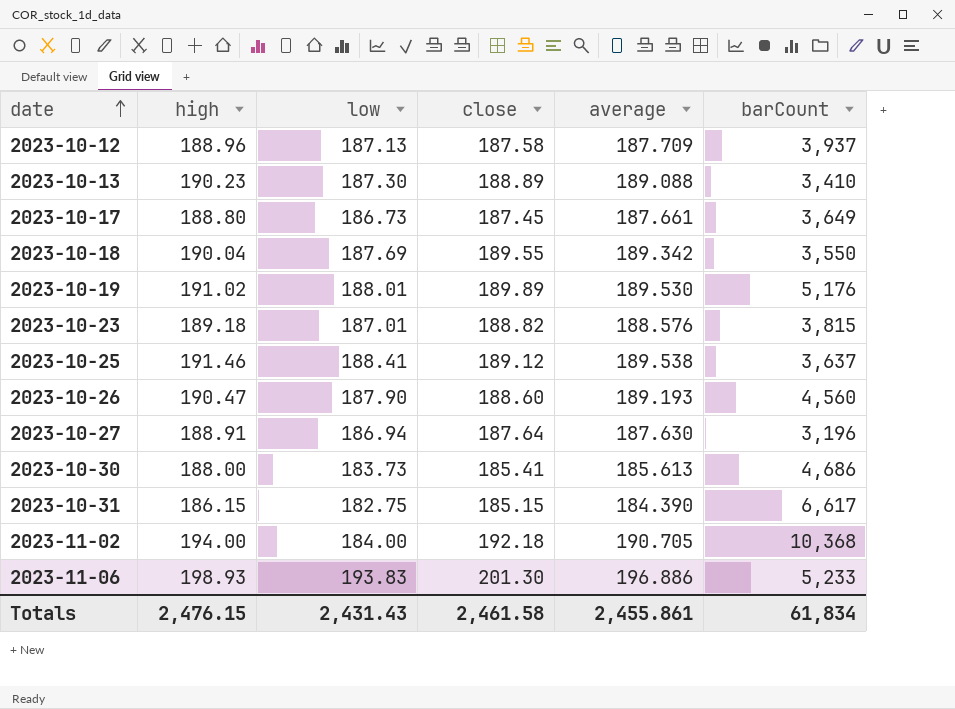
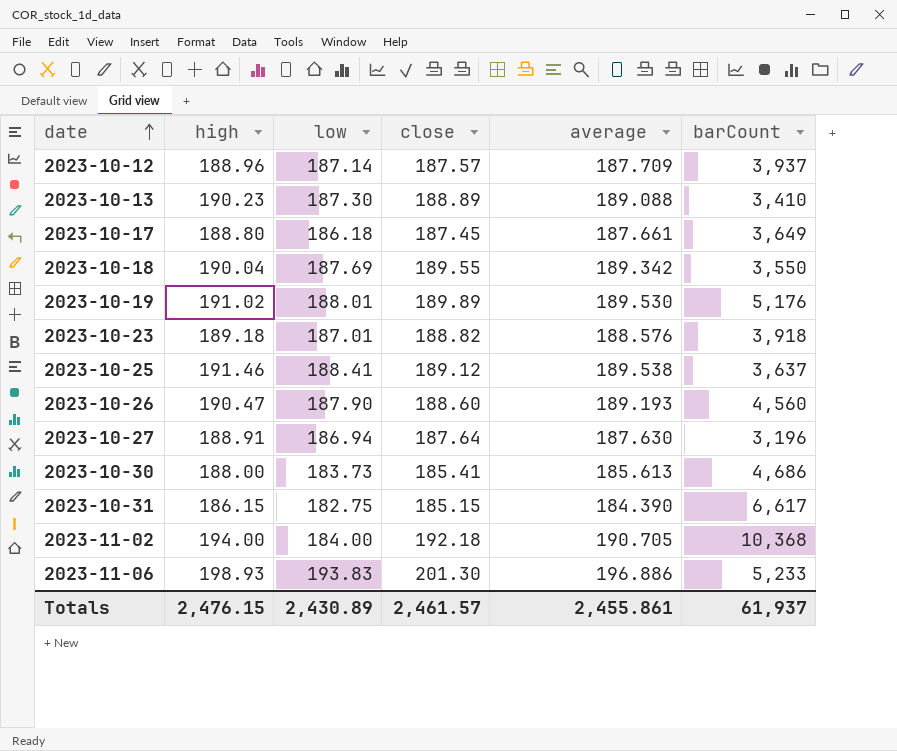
2023-10-12 | low: 187.13 -> 187.14
2023-10-12 | close: 187.58 -> 187.57
2023-10-17 | low: 186.73 -> 186.18
2023-10-23 | barCount: 3,815 -> 3,918
Totals | low: 2,431.43 -> 2,430.89
Totals | close: 2,461.58 -> 2,461.57
Totals | barCount: 61,834 -> 61,937

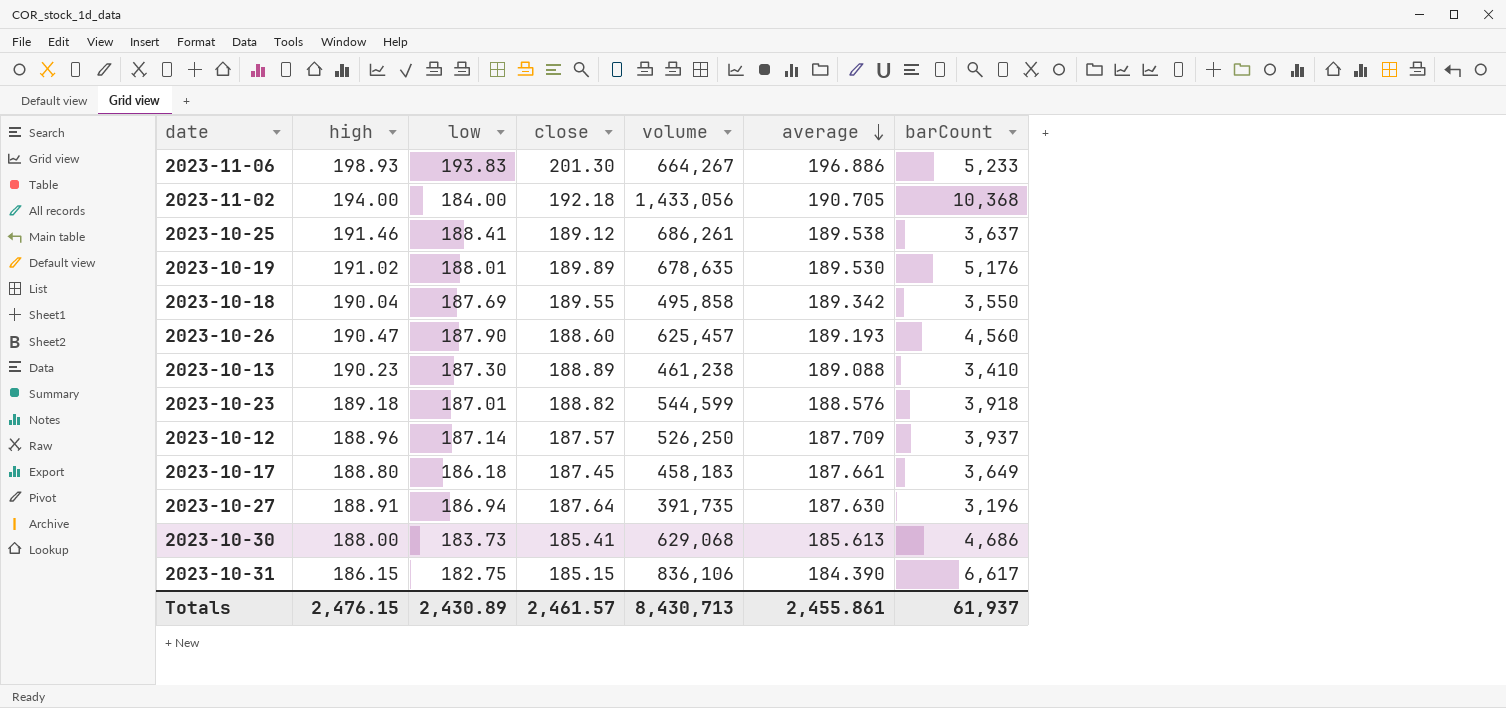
row order: date ascending -> average descending
column volume | position: none -> 5

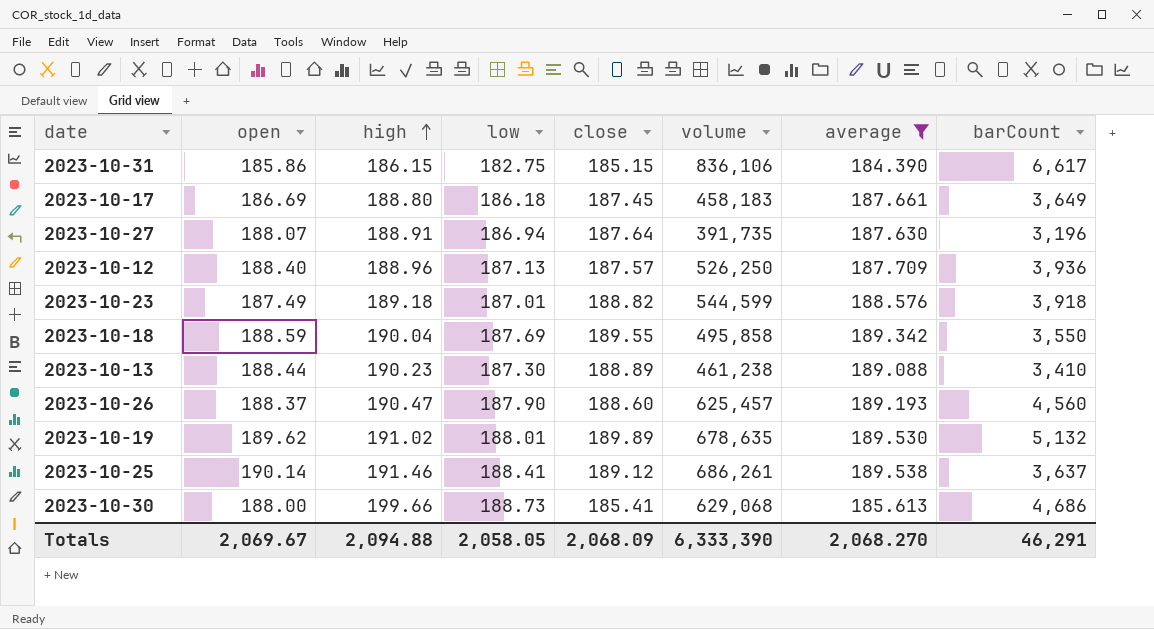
filter: none -> average <= 189.538
row order: average descending -> high ascending
column open | position: none -> 2
2023-10-12 | low: 187.14 -> 187.13
2023-10-12 | barCount: 3,937 -> 3,936
2023-10-19 | barCount: 5,176 -> 5,132
2023-10-30 | high: 188.00 -> 199.66
2023-10-30 | low: 183.73 -> 188.73
Totals | high: 2,476.15 -> 2,094.88
Totals | low: 2,430.89 -> 2,058.05
Totals | close: 2,461.57 -> 2,068.09
Totals | volume: 8,430,713 -> 6,333,390
Totals | average: 2,455.861 -> 2,068.270
Totals | barCount: 61,937 -> 46,291

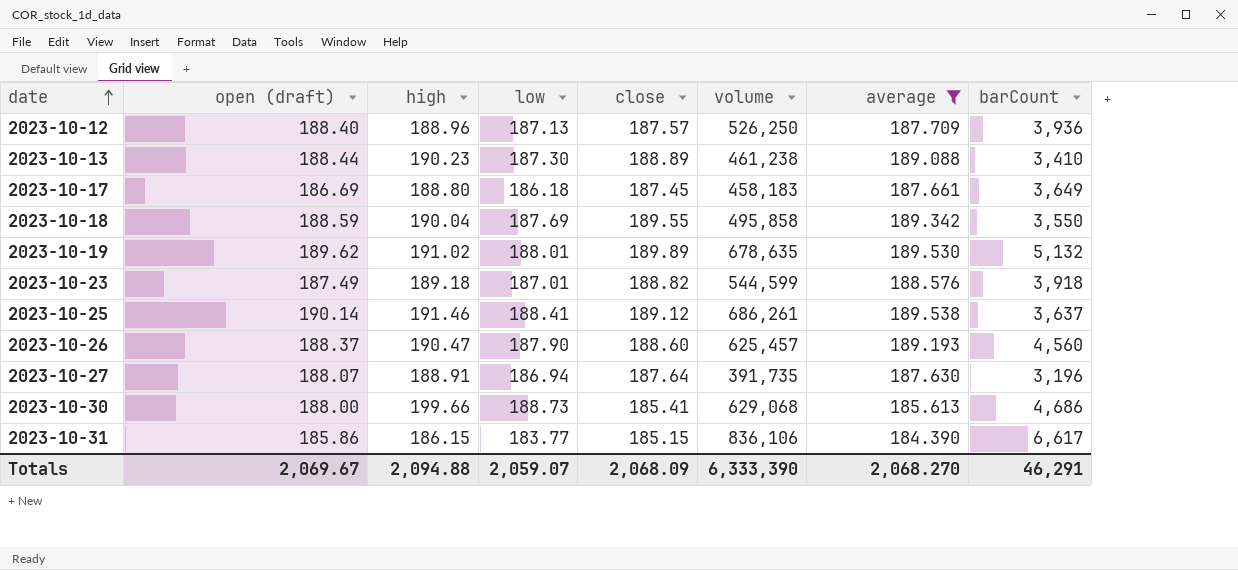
row order: high ascending -> date ascending
column name: open -> open (draft)
2023-10-31 | low: 182.75 -> 183.77
Totals | low: 2,058.05 -> 2,059.07

